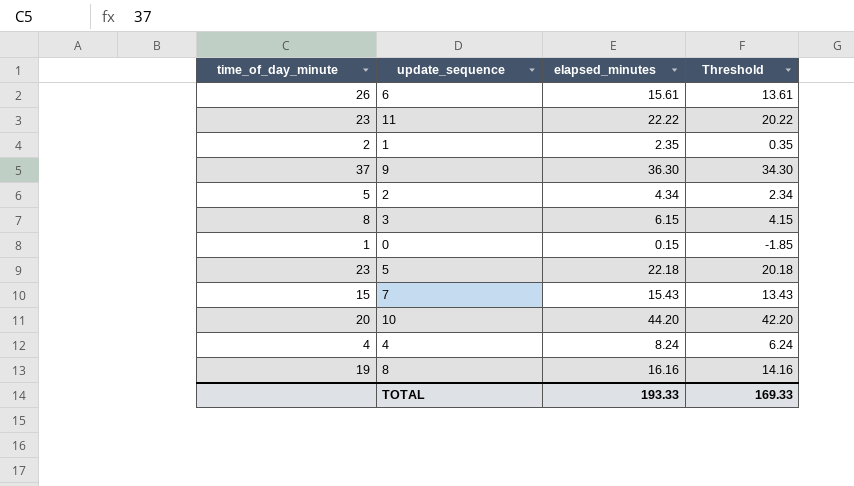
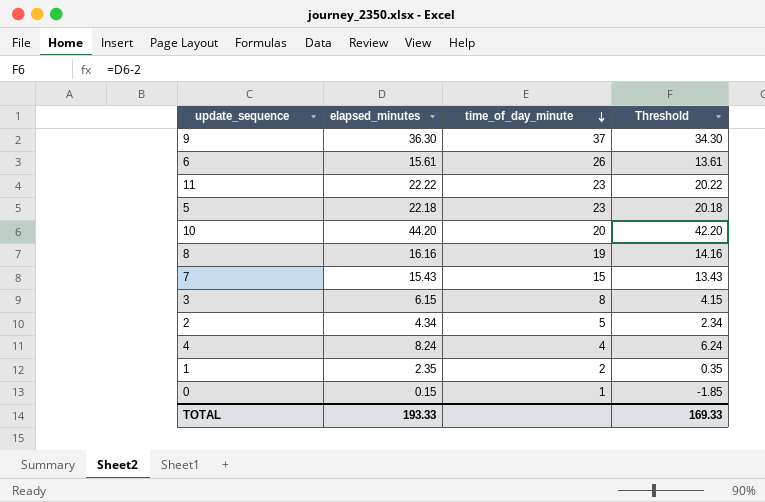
row order: none -> time_of_day_minute descending
column time_of_day_minute | position: 1 -> 3

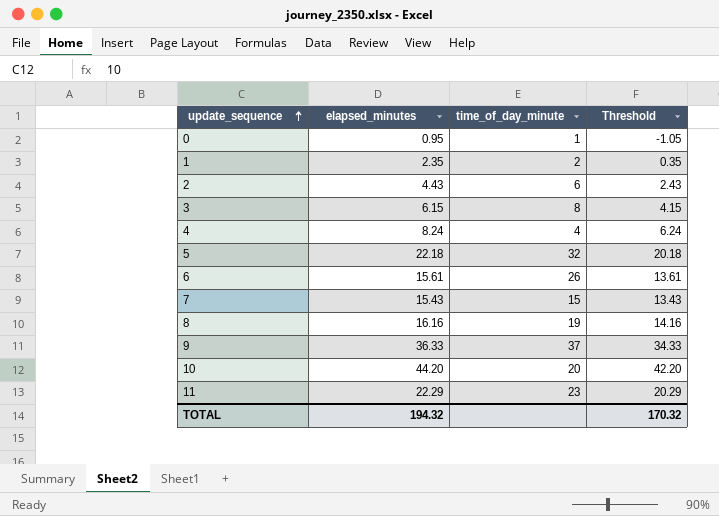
row order: time_of_day_minute descending -> update_sequence ascending
0 | elapsed_minutes: 0.15 -> 0.95
0 | Threshold: -1.85 -> -1.05
2 | elapsed_minutes: 4.34 -> 4.43
2 | time_of_day_minute: 5 -> 6
2 | Threshold: 2.34 -> 2.43
5 | time_of_day_minute: 23 -> 32
9 | elapsed_minutes: 36.30 -> 36.33
9 | Threshold: 34.30 -> 34.33
11 | elapsed_minutes: 22.22 -> 22.29
11 | Threshold: 20.22 -> 20.29
TOTAL | elapsed_minutes: 193.33 -> 194.32
TOTAL | Threshold: 169.33 -> 170.32

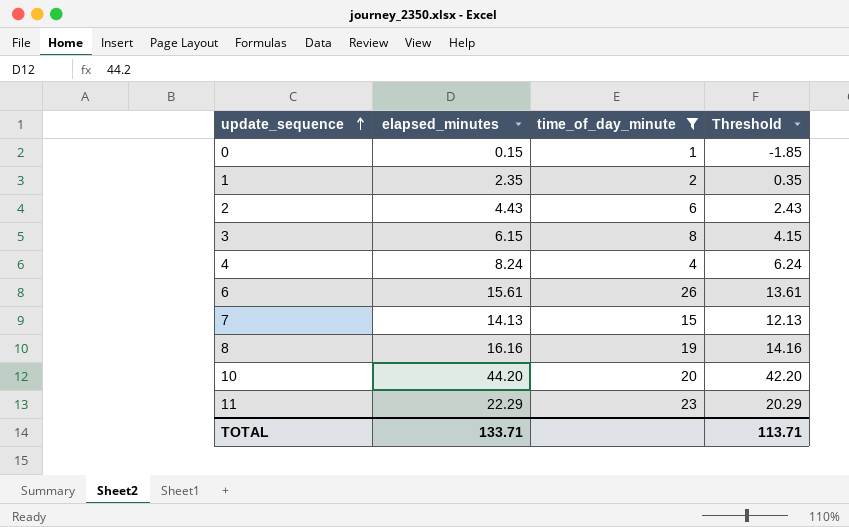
filter: none -> time_of_day_minute <= 26
0 | elapsed_minutes: 0.95 -> 0.15
0 | Threshold: -1.05 -> -1.85
7 | elapsed_minutes: 15.43 -> 14.13
7 | Threshold: 13.43 -> 12.13
TOTAL | elapsed_minutes: 194.32 -> 133.71
TOTAL | Threshold: 170.32 -> 113.71

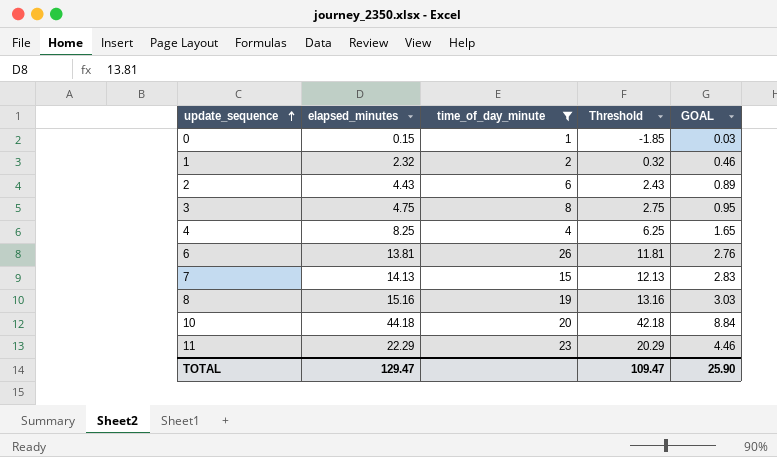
column GOAL | formula: none -> [elapsed_minutes] * 0.2
1 | elapsed_minutes: 2.35 -> 2.32
1 | Threshold: 0.35 -> 0.32
3 | elapsed_minutes: 6.15 -> 4.75
3 | Threshold: 4.15 -> 2.75
4 | elapsed_minutes: 8.24 -> 8.25
4 | Threshold: 6.24 -> 6.25
6 | elapsed_minutes: 15.61 -> 13.81
6 | Threshold: 13.61 -> 11.81
8 | elapsed_minutes: 16.16 -> 15.16
8 | Threshold: 14.16 -> 13.16
10 | elapsed_minutes: 44.20 -> 44.18
10 | Threshold: 42.20 -> 42.18
TOTAL | elapsed_minutes: 133.71 -> 129.47
TOTAL | Threshold: 113.71 -> 109.47

